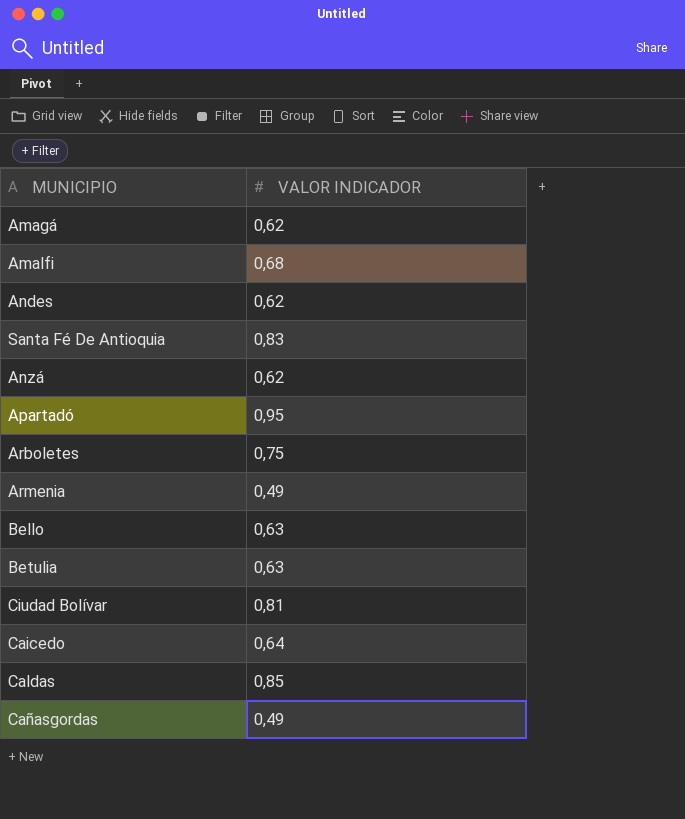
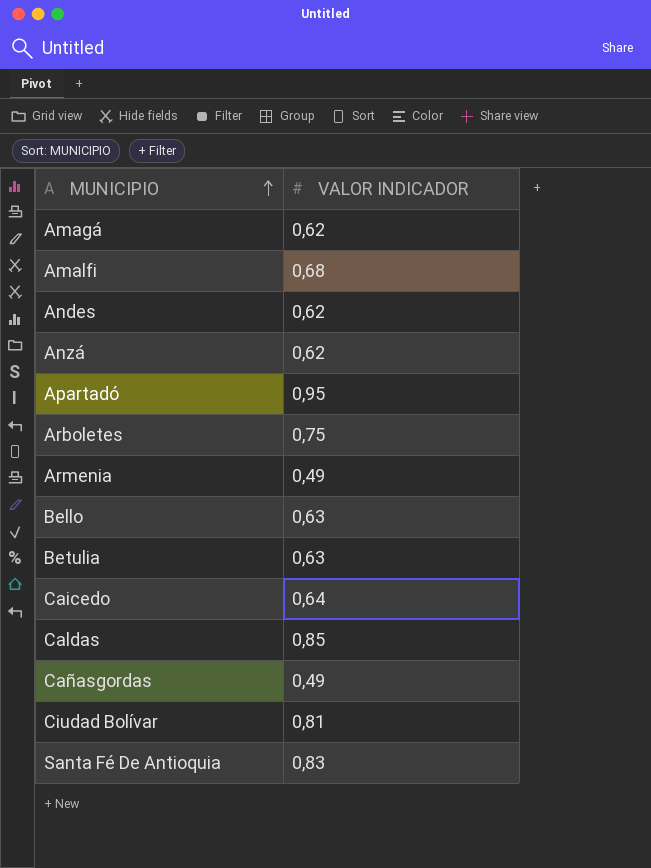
row order: none -> MUNICIPIO ascending

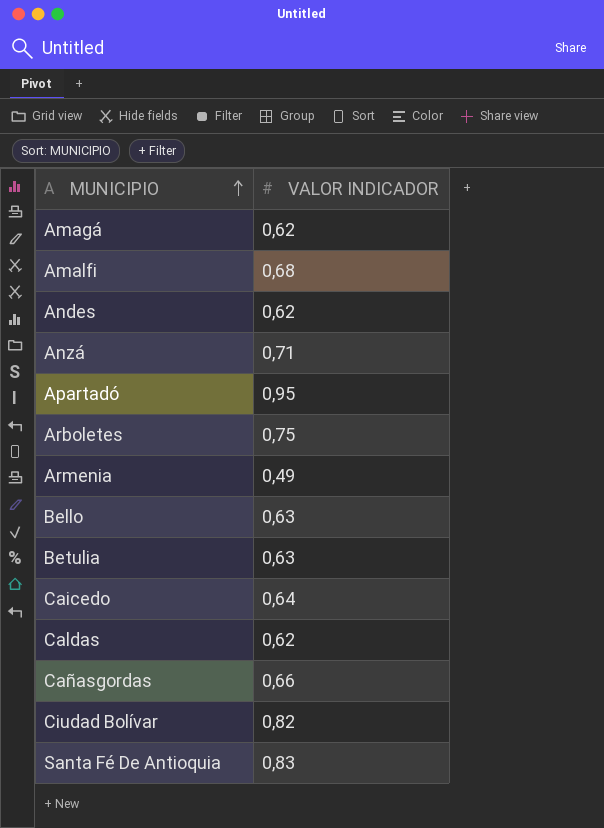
Anzá | VALOR INDICADOR: 0,62 -> 0,71
Caldas | VALOR INDICADOR: 0,85 -> 0,62
Cañasgordas | VALOR INDICADOR: 0,49 -> 0,66
Ciudad Bolívar | VALOR INDICADOR: 0,81 -> 0,82

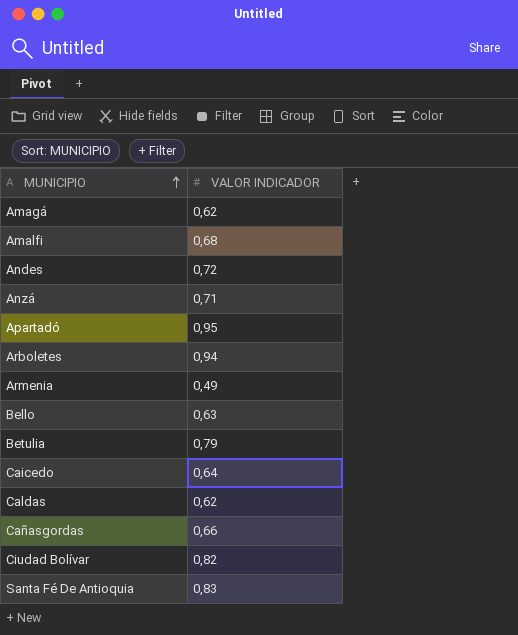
Andes | VALOR INDICADOR: 0,62 -> 0,72
Arboletes | VALOR INDICADOR: 0,75 -> 0,94
Betulia | VALOR INDICADOR: 0,63 -> 0,79

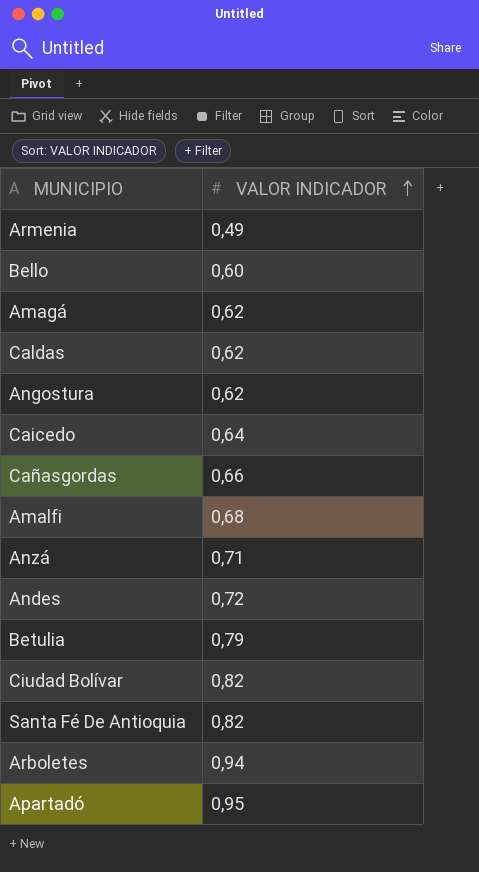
row order: MUNICIPIO ascending -> VALOR INDICADOR ascending
Bello | VALOR INDICADOR: 0,63 -> 0,60
row Angostura: none -> 0,62
Santa Fé De Antioquia | VALOR INDICADOR: 0,83 -> 0,82

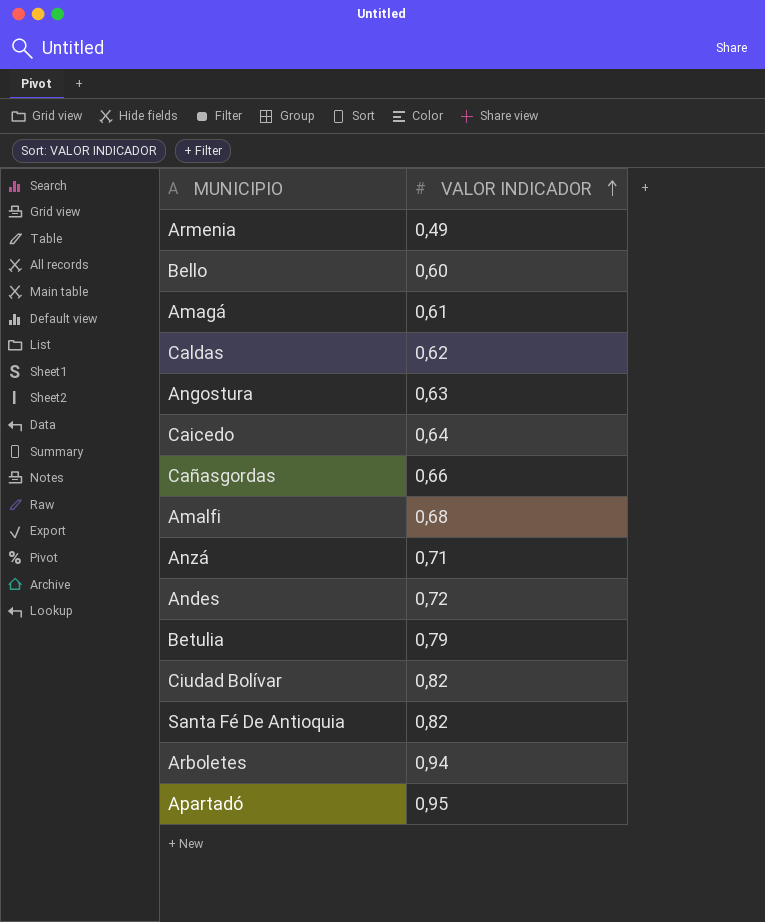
Amagá | VALOR INDICADOR: 0,62 -> 0,61
Angostura | VALOR INDICADOR: 0,62 -> 0,63

